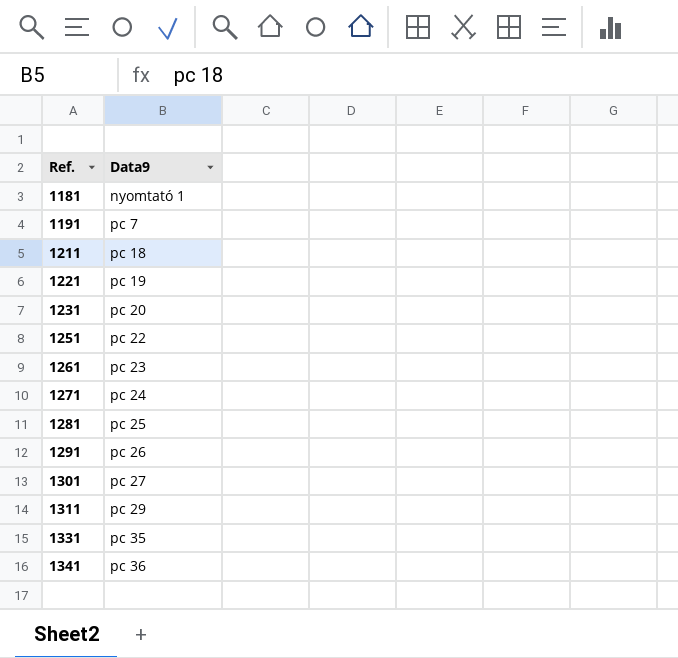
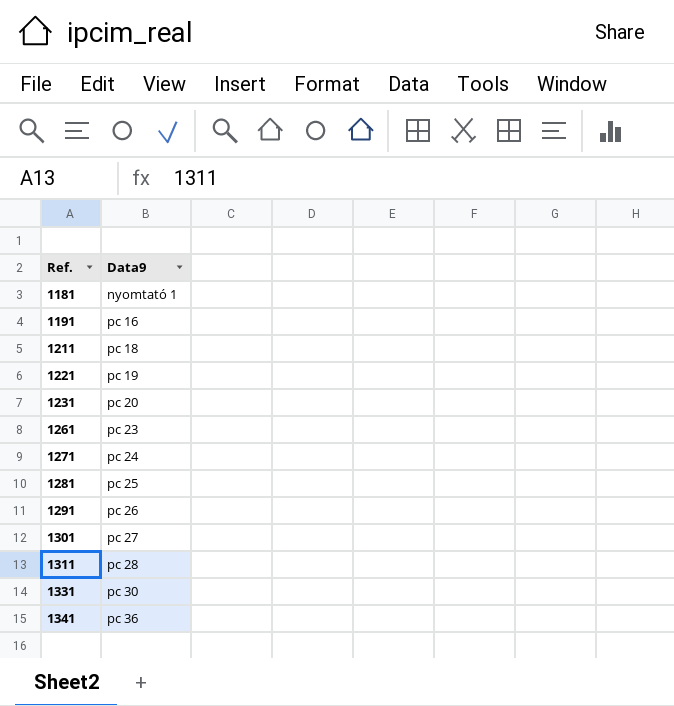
row 1251: pc 22 -> none
1191 | Data9: pc 7 -> pc 16
1311 | Data9: pc 29 -> pc 28
1331 | Data9: pc 35 -> pc 30

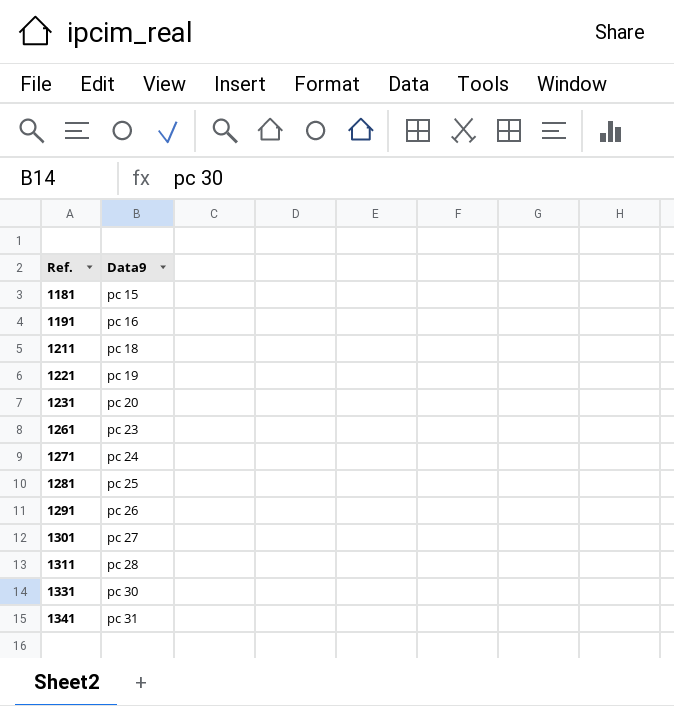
1181 | Data9: nyomtató 1 -> pc 15
1341 | Data9: pc 36 -> pc 31

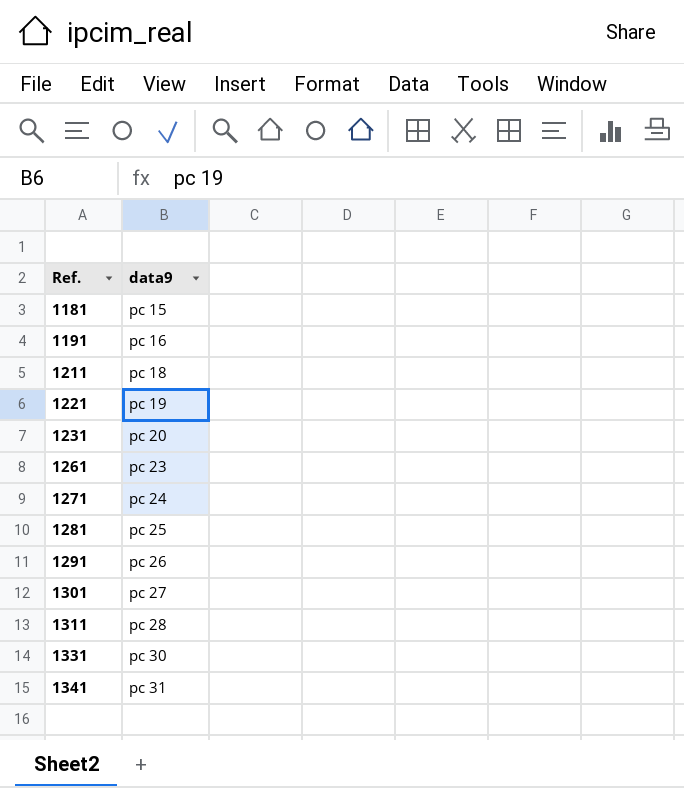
column name: Data9 -> data9

